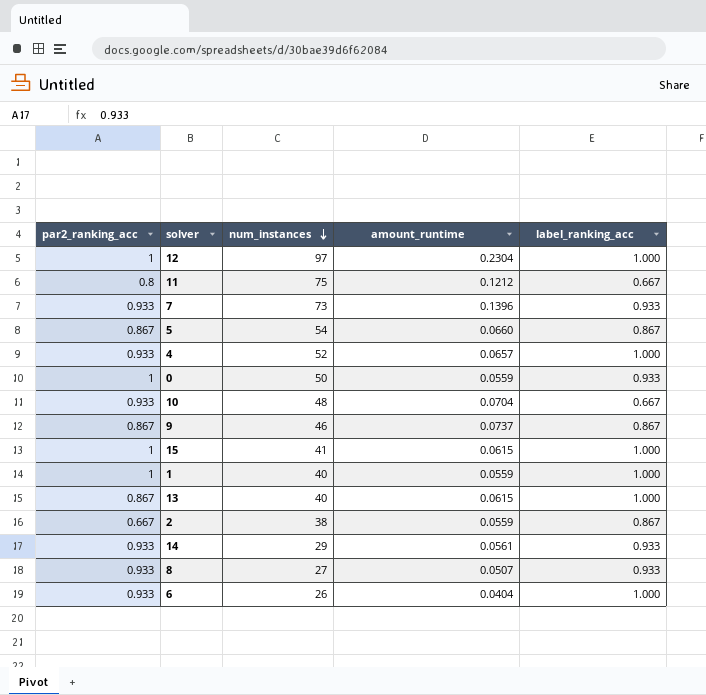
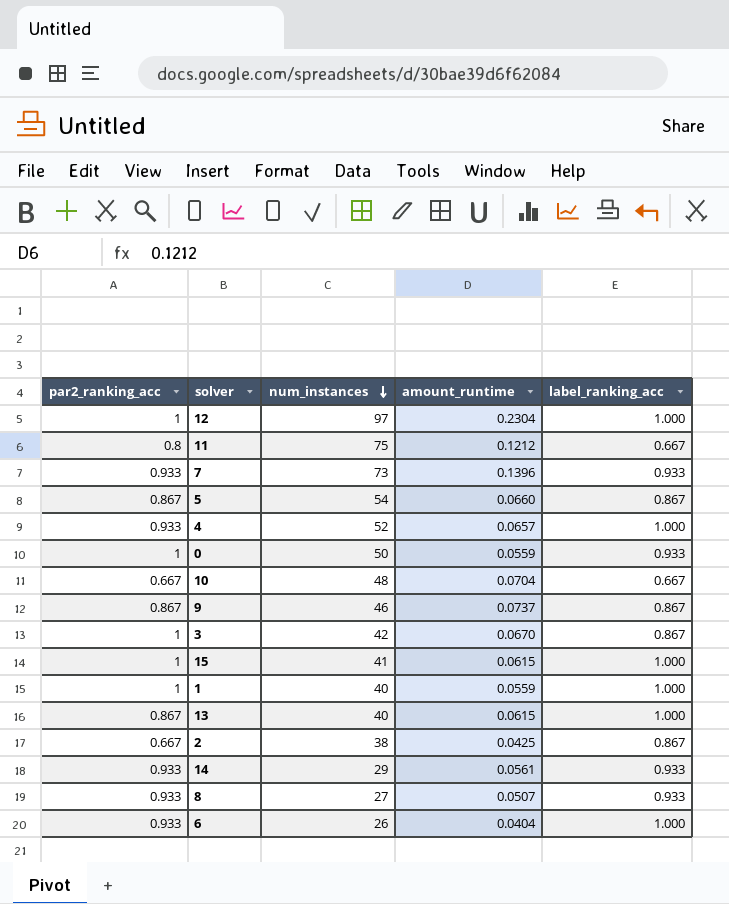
10 | par2_ranking_acc: 0.933 -> 0.667
row 3: none -> 1 | 42 | 0.0670 | 0.867
2 | amount_runtime: 0.0559 -> 0.0425

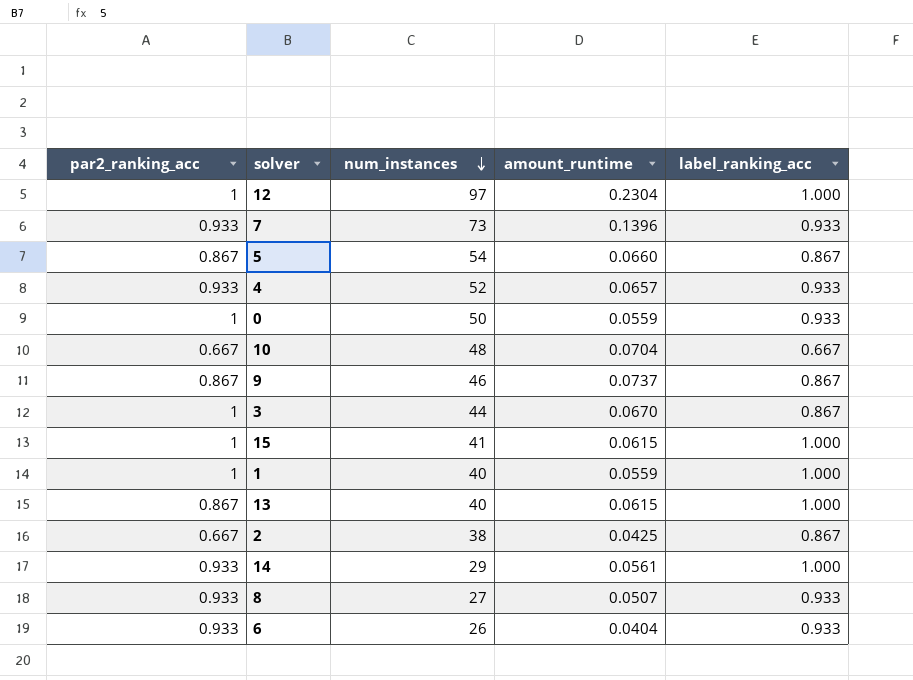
row 11: 0.8 | 75 | 0.1212 | 0.667 -> none
4 | label_ranking_acc: 1.000 -> 0.933
3 | num_instances: 42 -> 44
14 | label_ranking_acc: 0.933 -> 1.000
6 | label_ranking_acc: 1.000 -> 0.933

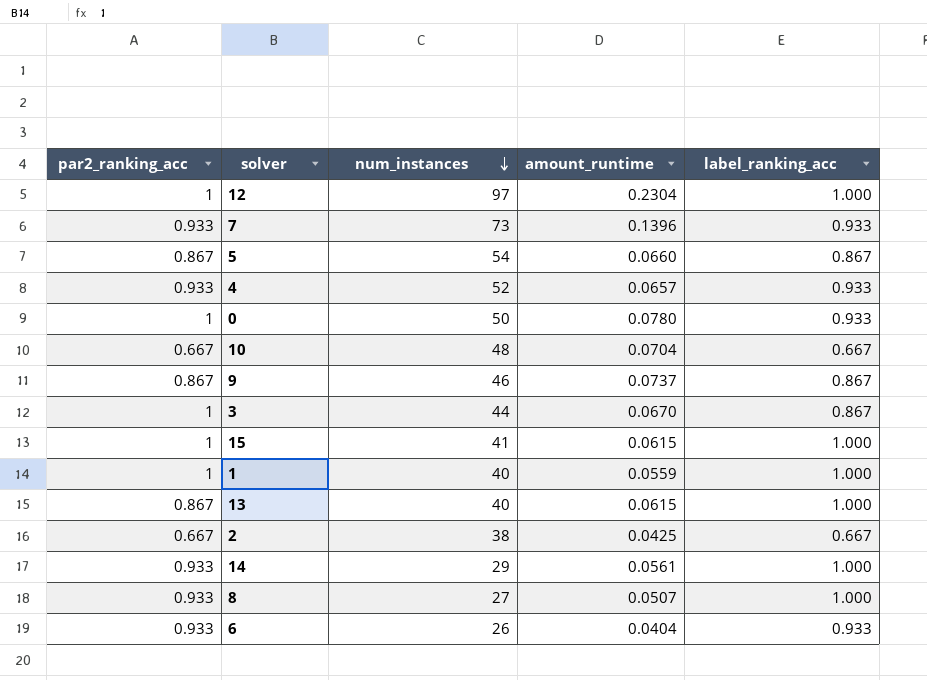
0 | amount_runtime: 0.0559 -> 0.0780
2 | label_ranking_acc: 0.867 -> 0.667
8 | label_ranking_acc: 0.933 -> 1.000

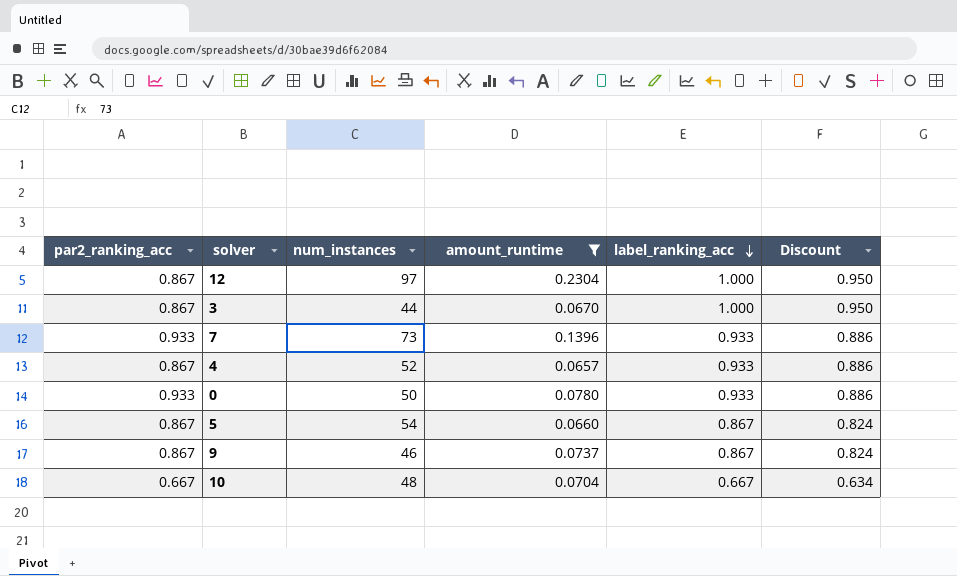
filter: none -> amount_runtime >= 0.0657
row order: num_instances descending -> label_ranking_acc descending
column Discount | formula: none -> [label_ranking_acc] * 0.95
12 | par2_ranking_acc: 1 -> 0.867
3 | par2_ranking_acc: 1 -> 0.867
3 | label_ranking_acc: 0.867 -> 1.000
4 | par2_ranking_acc: 0.933 -> 0.867
0 | par2_ranking_acc: 1 -> 0.933

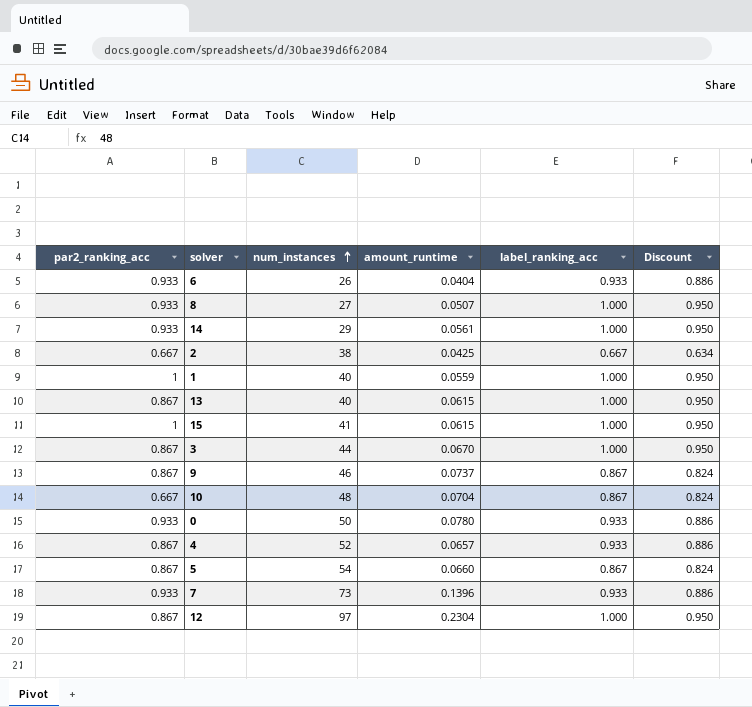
filter: amount_runtime >= 0.0657 -> none
row order: label_ranking_acc descending -> num_instances ascending
10 | label_ranking_acc: 0.667 -> 0.867
10 | Discount: 0.634 -> 0.824

